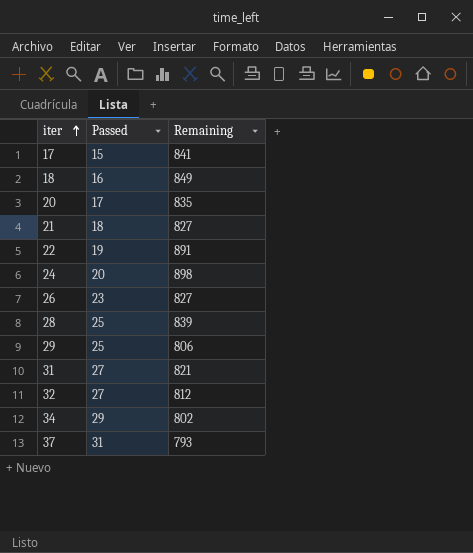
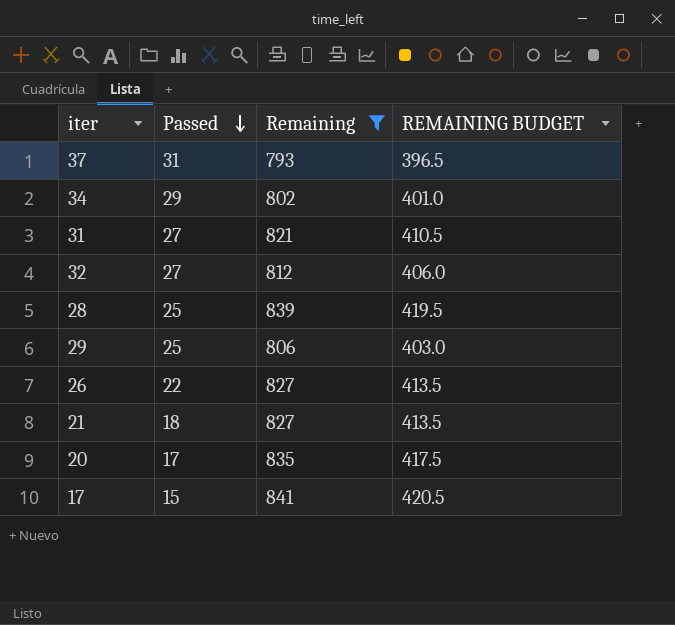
filter: none -> Remaining <= 841
row order: iter ascending -> Passed descending
column REMAINING BUDGET | formula: none -> [Remaining] * 0.5
26 | Passed: 23 -> 22

